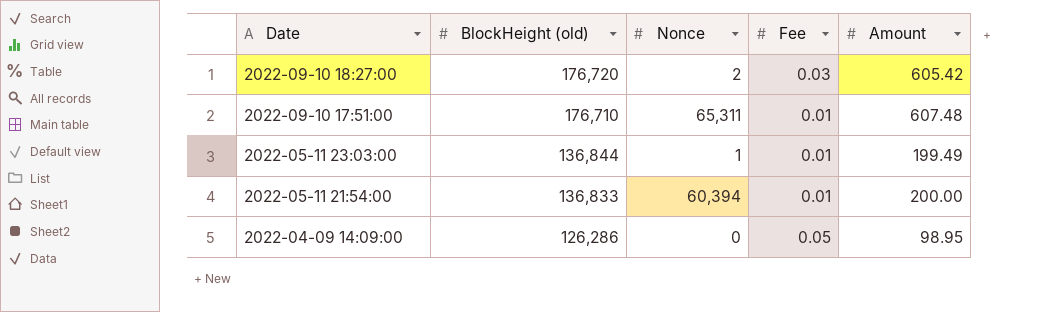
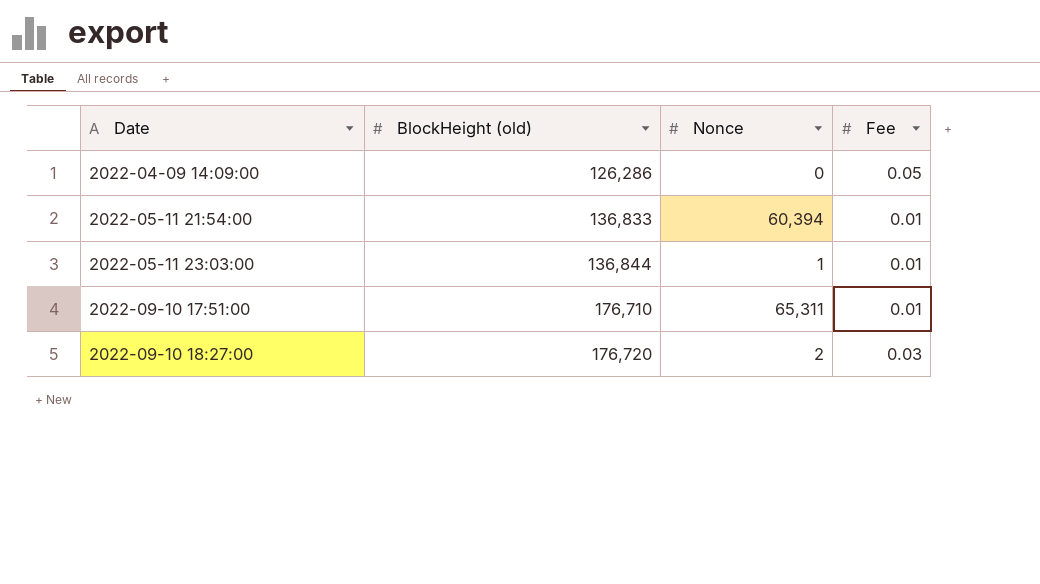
row order: Date descending -> Date ascending
column Amount | position: 5 -> none

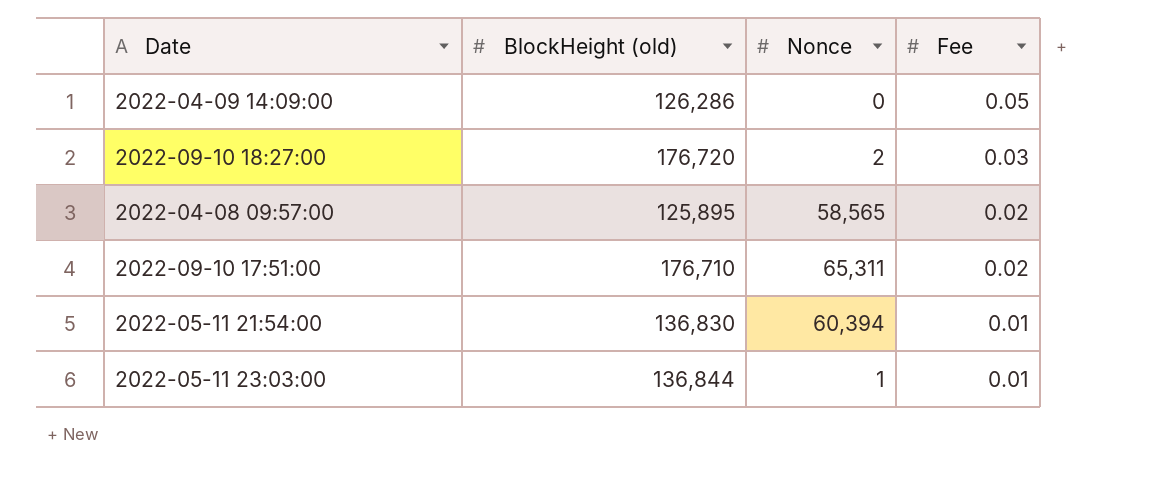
row order: Date ascending -> Fee descending
row 2022-04-08 09:57:00: none -> 125,895 | 58,565 | 0.02
2022-09-10 17:51:00 | Fee: 0.01 -> 0.02
2022-05-11 21:54:00 | BlockHeight (old): 136,833 -> 136,830

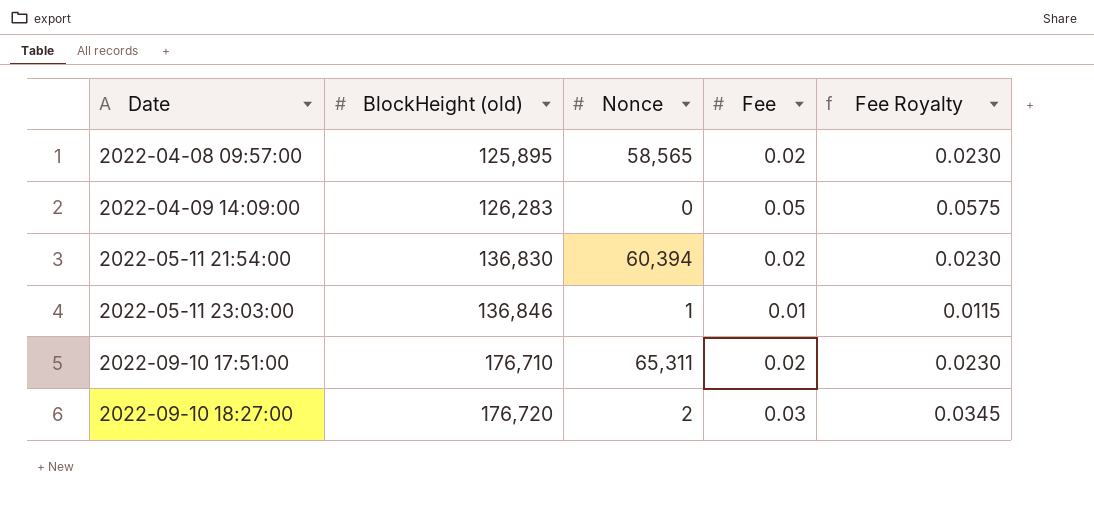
row order: Fee descending -> Date ascending
column Fee Royalty | formula: none -> [Fee] * 1.15
2022-04-09 14:09:00 | BlockHeight (old): 126,286 -> 126,283
2022-05-11 21:54:00 | Fee: 0.01 -> 0.02
2022-05-11 23:03:00 | BlockHeight (old): 136,844 -> 136,846

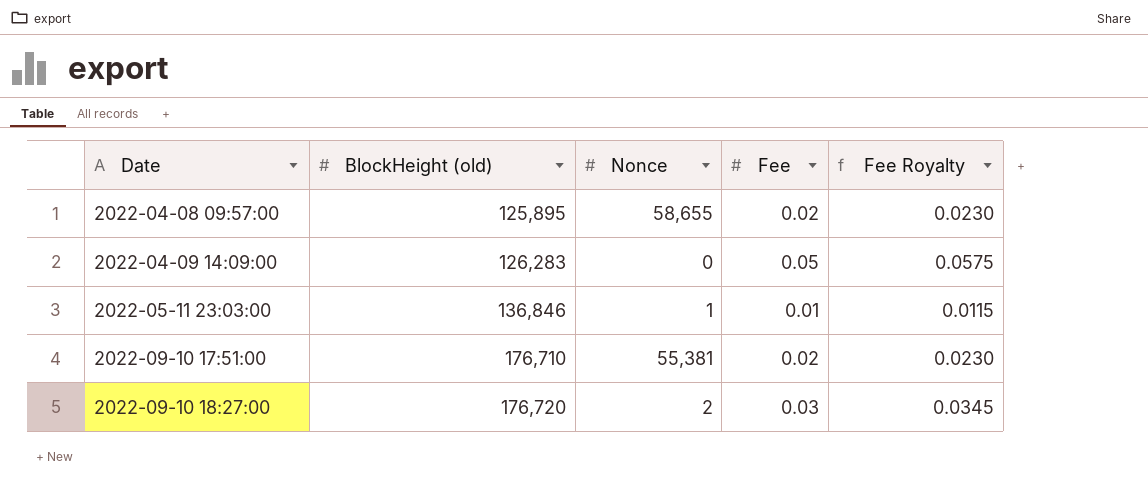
row 2022-05-11 21:54:00: 136,830 | 60,394 | 0.02 | 0.0230 -> none
2022-04-08 09:57:00 | Nonce: 58,565 -> 58,655
2022-09-10 17:51:00 | Nonce: 65,311 -> 55,381

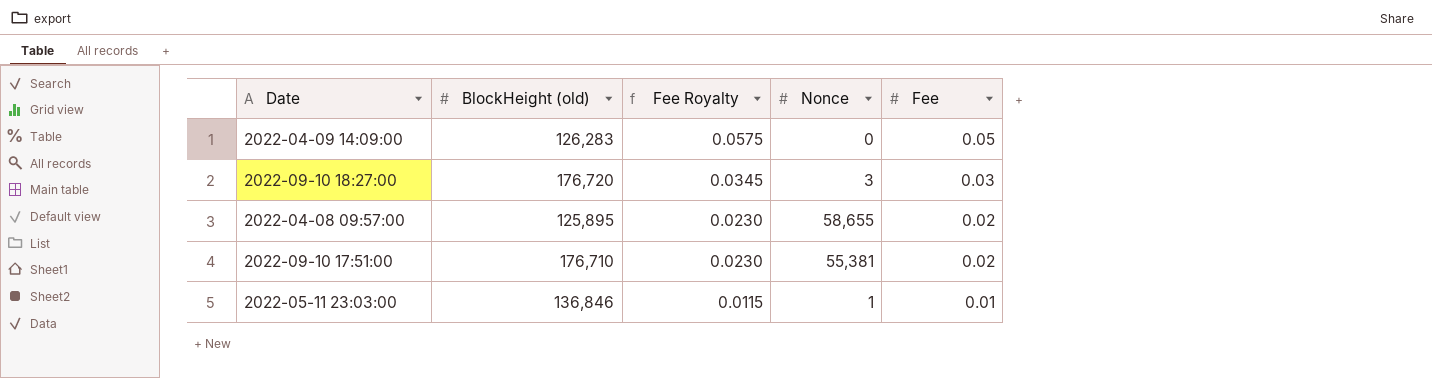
row order: Date ascending -> Fee Royalty descending
column Fee Royalty | position: 5 -> 3
2022-09-10 18:27:00 | Nonce: 2 -> 3

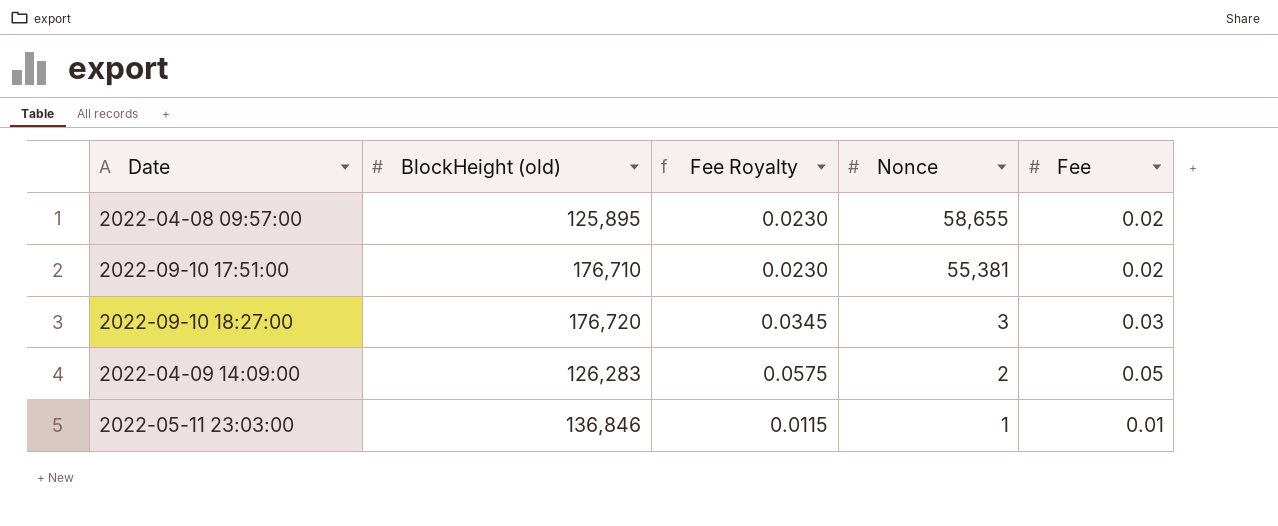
row order: Fee Royalty descending -> Nonce descending
2022-04-09 14:09:00 | Nonce: 0 -> 2

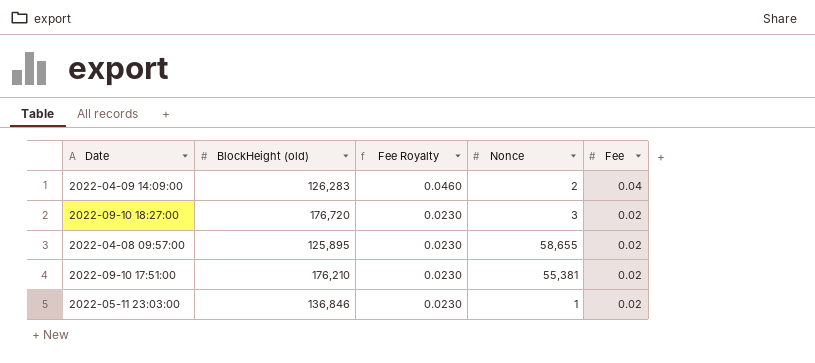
row order: Nonce descending -> Fee Royalty descending
2022-04-09 14:09:00 | Fee Royalty: 0.0575 -> 0.0460
2022-04-09 14:09:00 | Fee: 0.05 -> 0.04
2022-09-10 18:27:00 | Fee Royalty: 0.0345 -> 0.0230
2022-09-10 18:27:00 | Fee: 0.03 -> 0.02
2022-09-10 17:51:00 | BlockHeight (old): 176,710 -> 176,210
2022-05-11 23:03:00 | Fee Royalty: 0.0115 -> 0.0230
2022-05-11 23:03:00 | Fee: 0.01 -> 0.02

